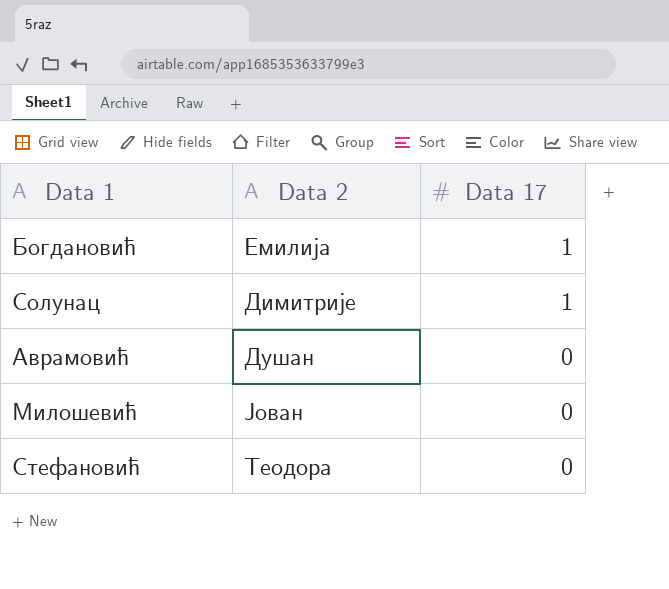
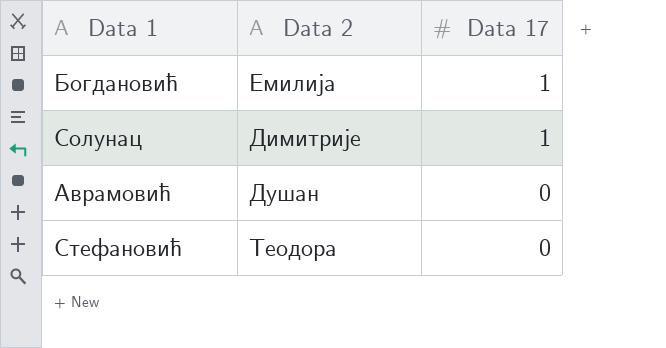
row Милошевић: Јован | 0 -> none

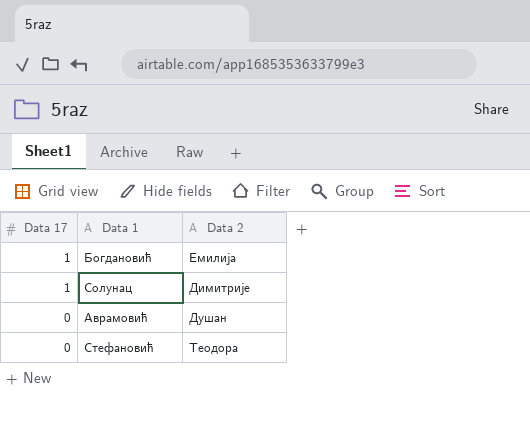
column Data 17 | position: 3 -> 1

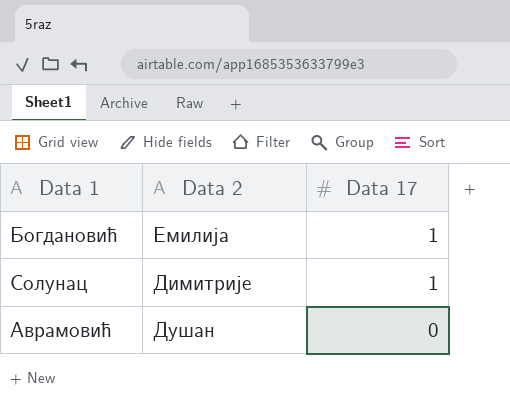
column Data 17 | position: 1 -> 3
row Стефановић: 0 | Теодора -> none

